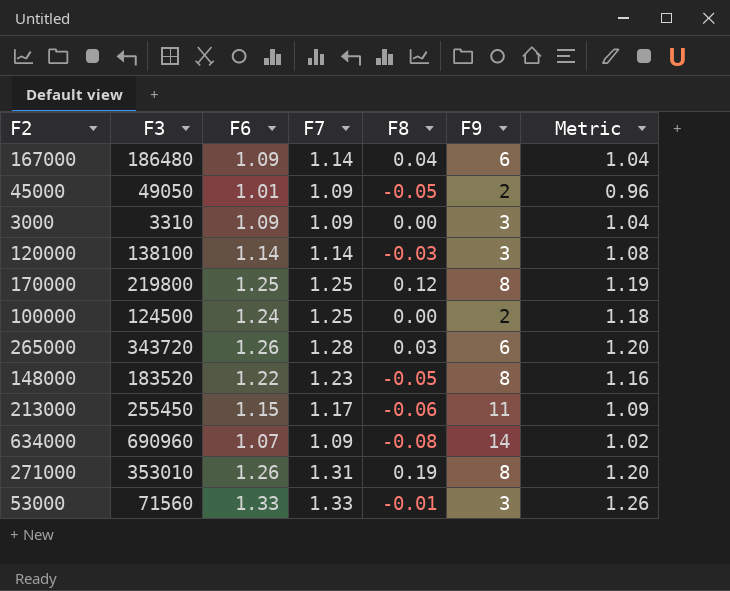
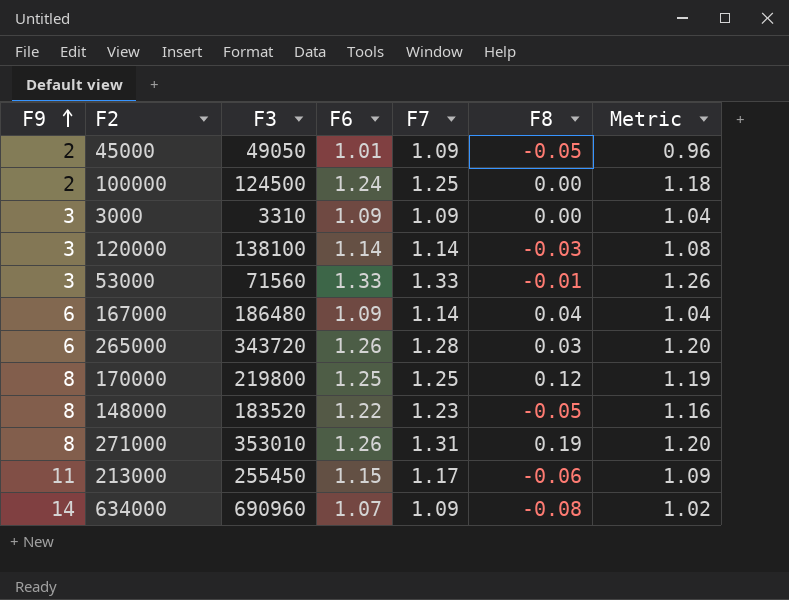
row order: none -> F9 ascending
column F9 | position: 6 -> 1

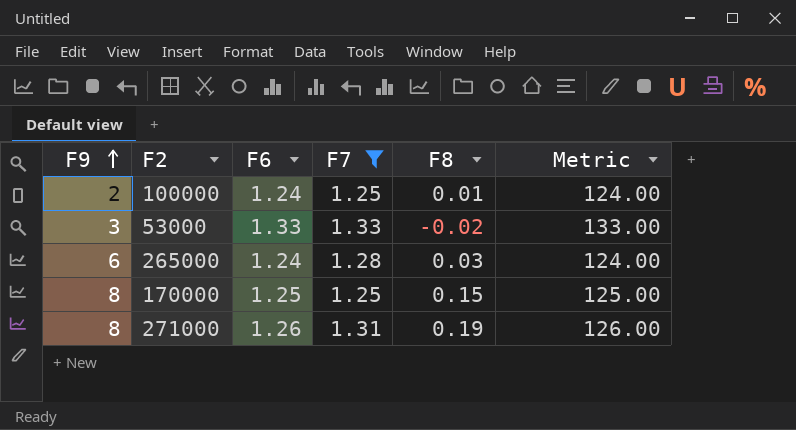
filter: none -> F7 >= 1.25
column F3 | position: 3 -> none
column Metric | formula: [F6] * 0.95 -> [F6] * 100
100000 | F8: 0.00 -> 0.01
53000 | F8: -0.01 -> -0.02
265000 | F6: 1.26 -> 1.24
170000 | F8: 0.12 -> 0.15

